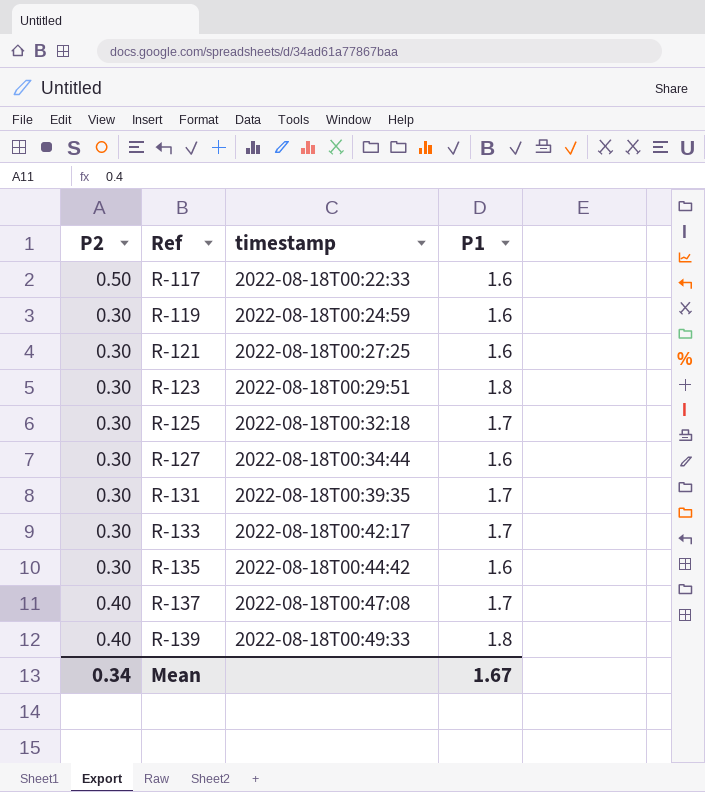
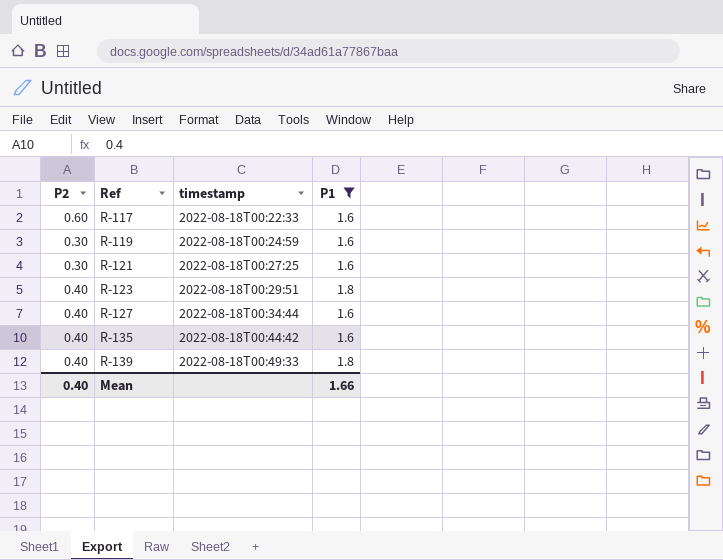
filter: none -> P1 != 1.7
R-117 | P2: 0.50 -> 0.60
R-123 | P2: 0.30 -> 0.40
R-127 | P2: 0.30 -> 0.40
R-135 | P2: 0.30 -> 0.40
Mean | P2: 0.34 -> 0.40
Mean | P1: 1.67 -> 1.66

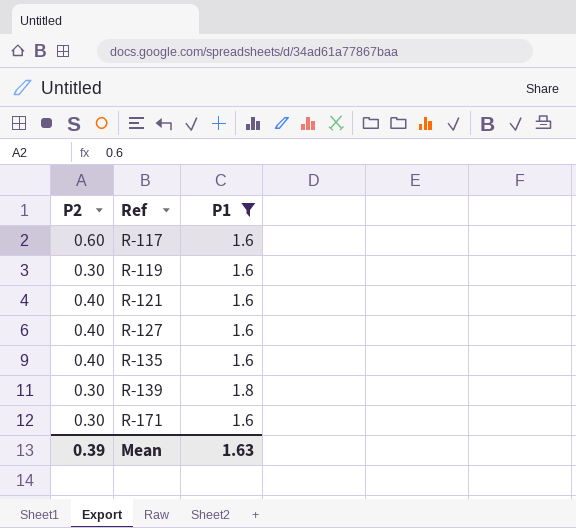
column timestamp | position: 3 -> none
row R-123: 0.40 | 2022-08-18T00:29:51 | 1.8 -> none
R-121 | P2: 0.30 -> 0.40
R-139 | P2: 0.40 -> 0.30
row R-171: none -> 0.30 | 1.6
Mean | P2: 0.40 -> 0.39
Mean | P1: 1.66 -> 1.63

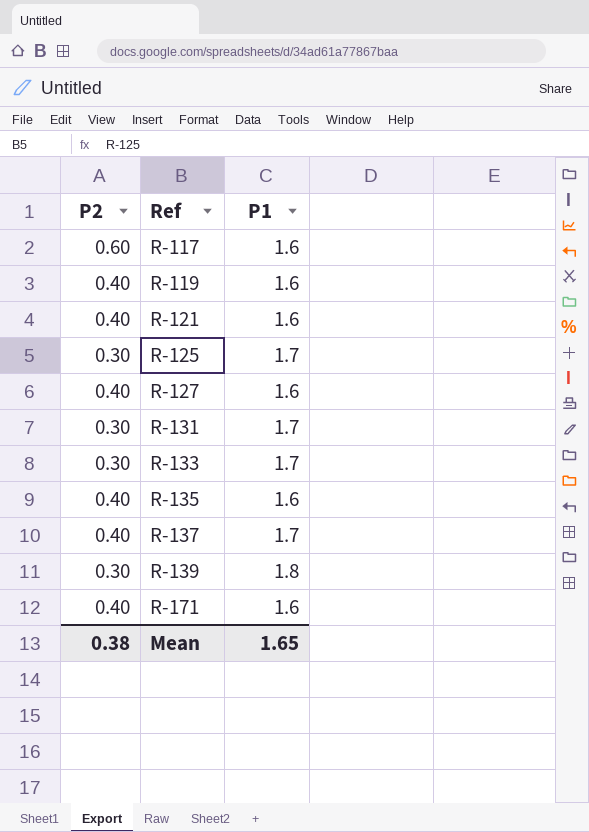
filter: P1 != 1.7 -> none
R-119 | P2: 0.30 -> 0.40
R-171 | P2: 0.30 -> 0.40
Mean | P2: 0.39 -> 0.38
Mean | P1: 1.63 -> 1.65

